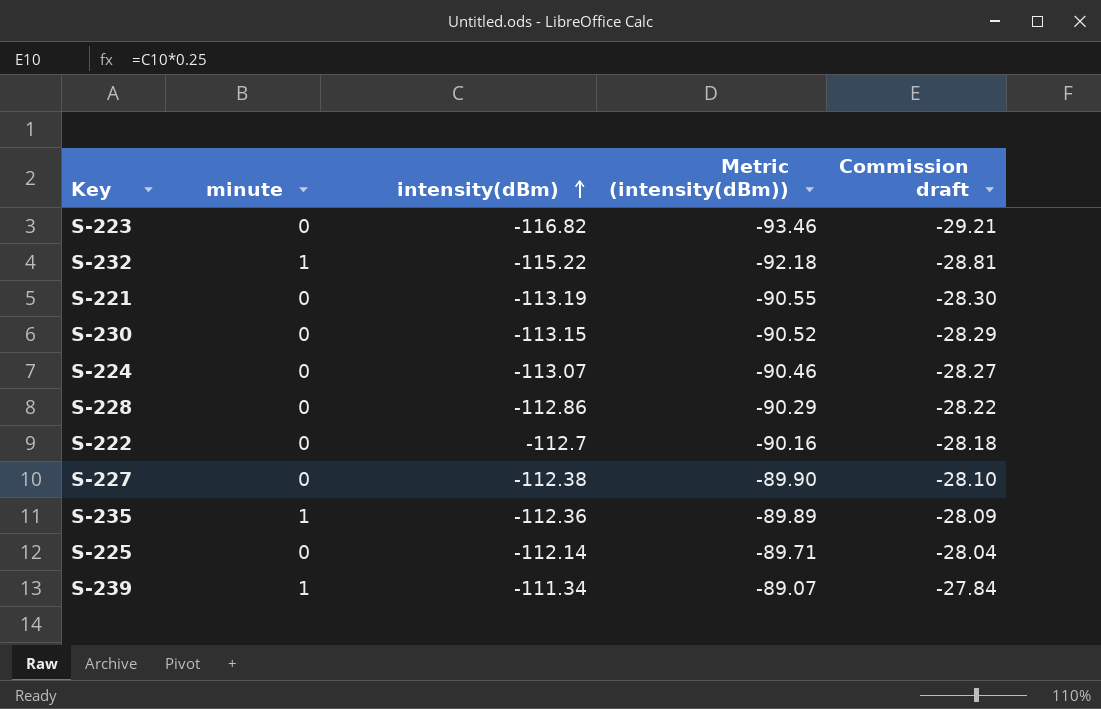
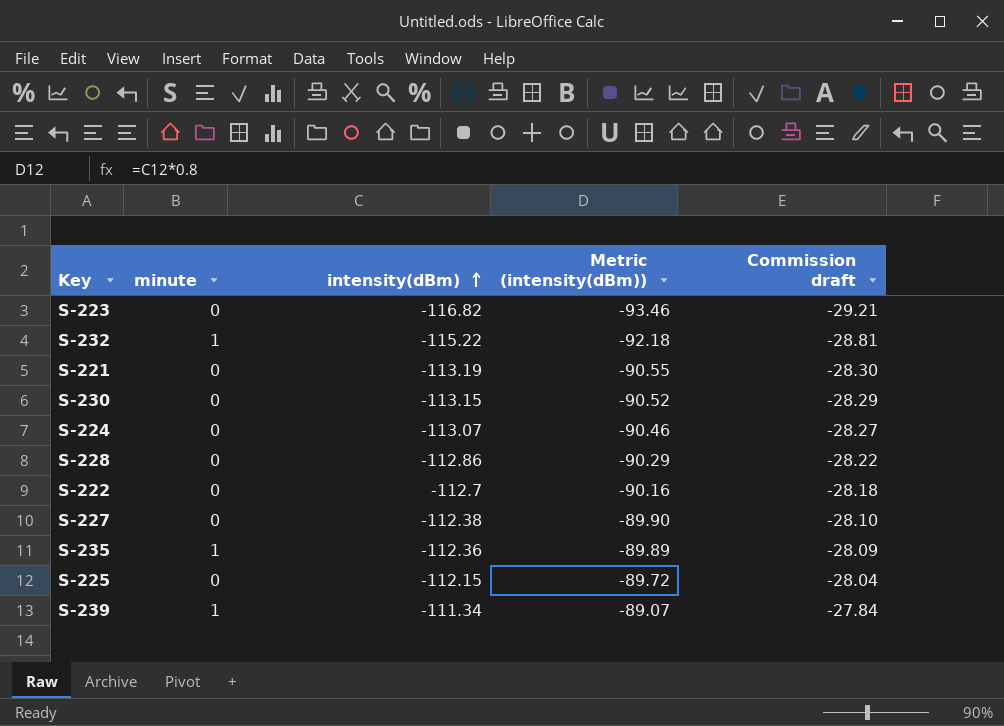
S-225 | intensity(dBm): -112.14 -> -112.15
S-225 | Metric (intensity(dBm)): -89.71 -> -89.72

